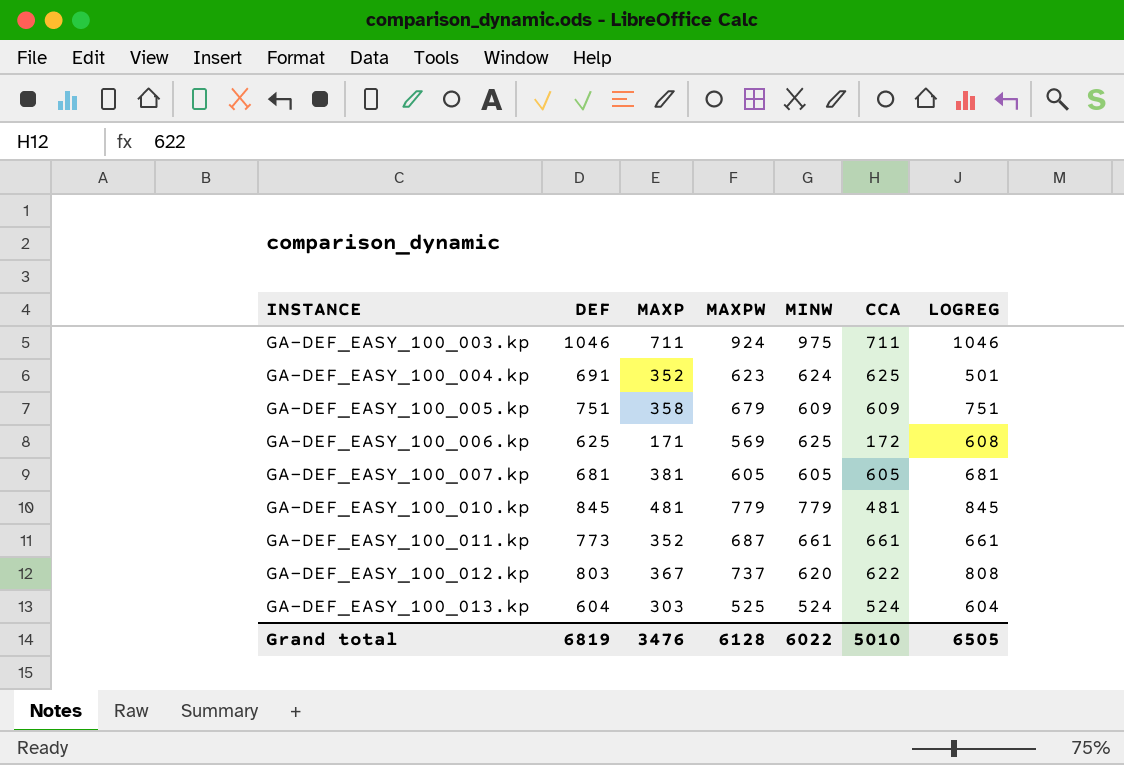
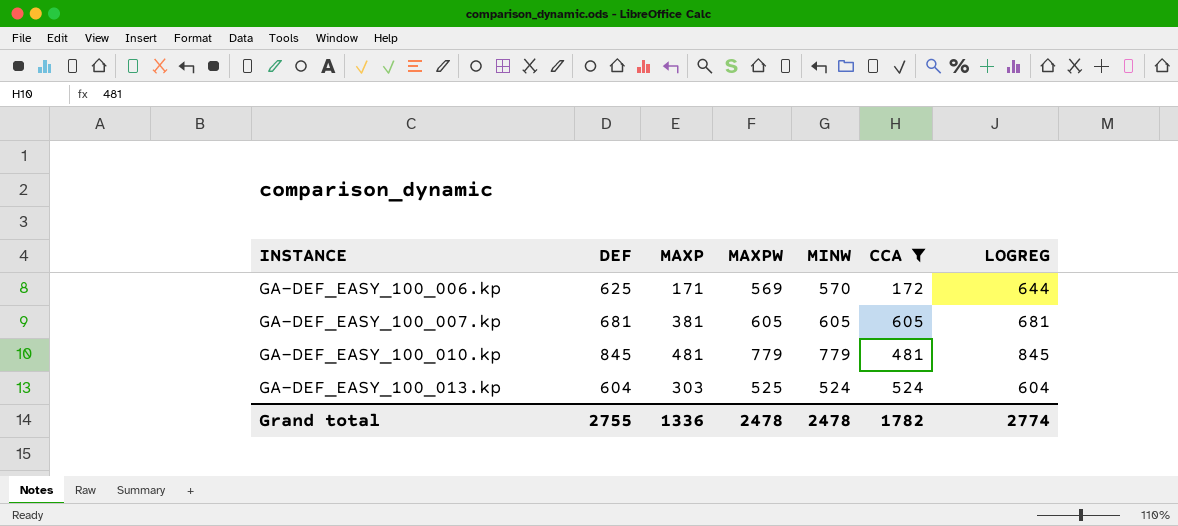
filter: none -> CCA <= 605
GA-DEF_EASY_100_006.kp | MINW: 625 -> 570
GA-DEF_EASY_100_006.kp | LOGREG: 608 -> 644
Grand total | DEF: 6819 -> 2755
Grand total | MAXP: 3476 -> 1336
Grand total | MAXPW: 6128 -> 2478
Grand total | MINW: 6022 -> 2478
Grand total | CCA: 5010 -> 1782
Grand total | LOGREG: 6505 -> 2774

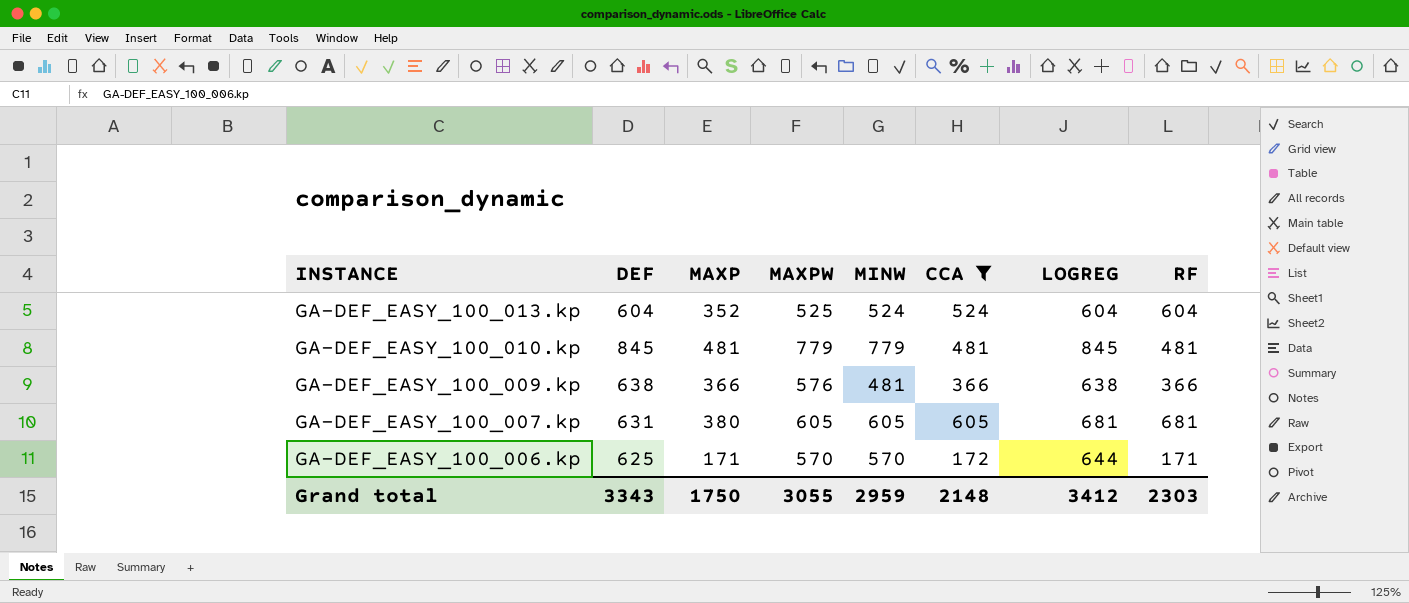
row order: INSTANCE ascending -> INSTANCE descending
column RF | position: none -> 8
GA-DEF_EASY_100_013.kp | MAXP: 303 -> 352
row GA-DEF_EASY_100_009.kp: none -> 638 | 366 | 576 | 481 | 366 | 638 | 366
GA-DEF_EASY_100_007.kp | DEF: 681 -> 631
GA-DEF_EASY_100_007.kp | MAXP: 381 -> 380
GA-DEF_EASY_100_006.kp | MAXPW: 569 -> 570
Grand total | DEF: 2755 -> 3343
Grand total | MAXP: 1336 -> 1750
Grand total | MAXPW: 2478 -> 3055
Grand total | MINW: 2478 -> 2959
Grand total | CCA: 1782 -> 2148
Grand total | LOGREG: 2774 -> 3412

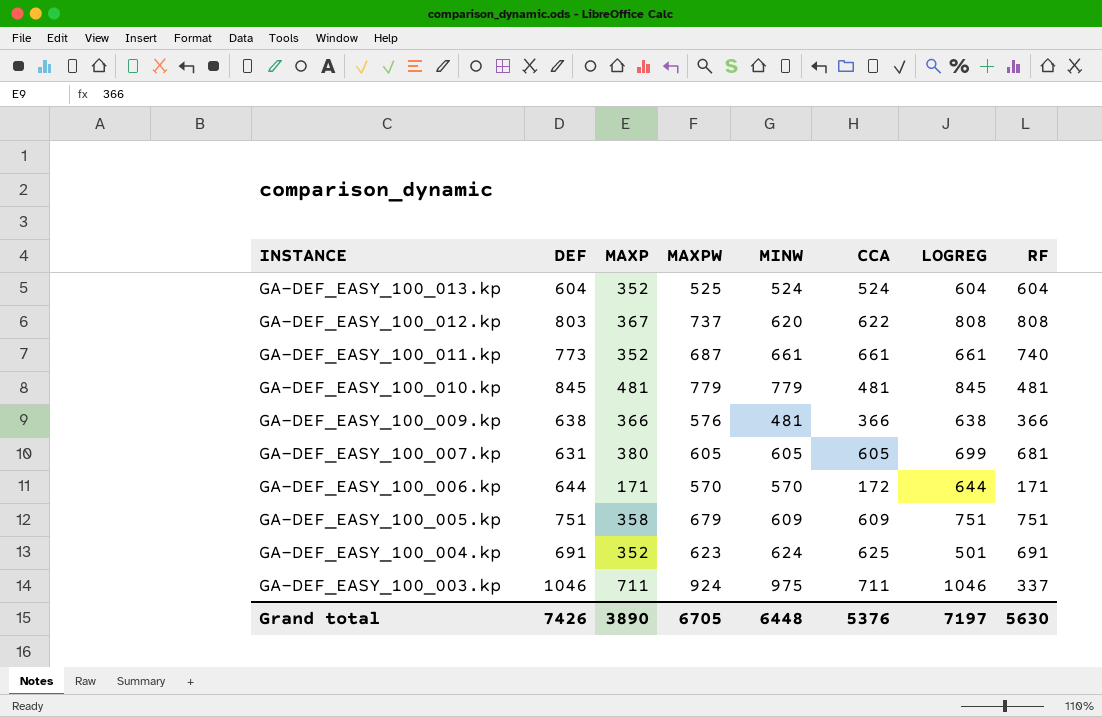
filter: CCA <= 605 -> none
GA-DEF_EASY_100_007.kp | LOGREG: 681 -> 699
GA-DEF_EASY_100_006.kp | DEF: 625 -> 644
Grand total | DEF: 3343 -> 7426
Grand total | MAXP: 1750 -> 3890
Grand total | MAXPW: 3055 -> 6705
Grand total | MINW: 2959 -> 6448
Grand total | CCA: 2148 -> 5376
Grand total | LOGREG: 3412 -> 7197
Grand total | RF: 2303 -> 5630

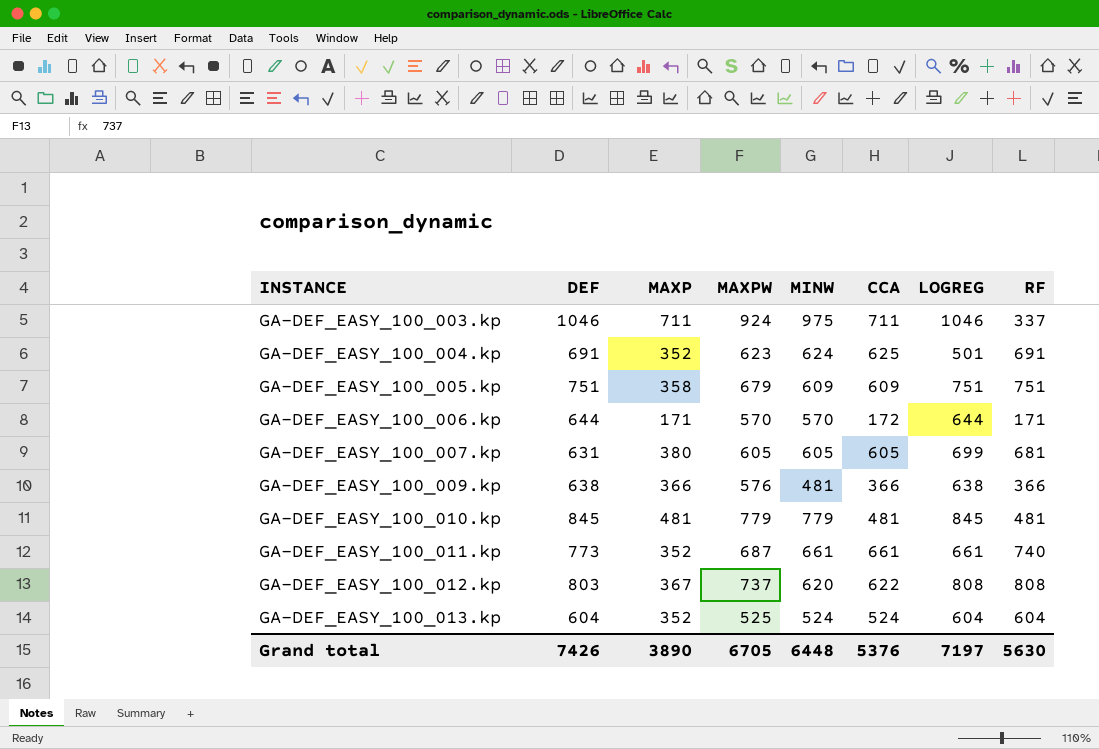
row order: INSTANCE descending -> INSTANCE ascending

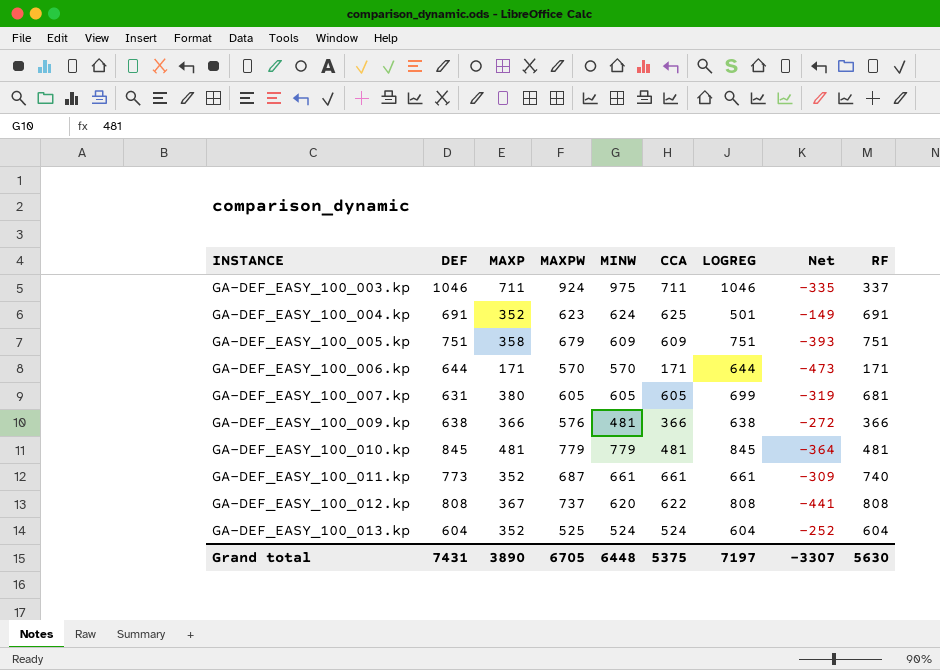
column Net | formula: none -> [MAXP] - [LOGREG]
GA-DEF_EASY_100_006.kp | CCA: 172 -> 171
GA-DEF_EASY_100_012.kp | DEF: 803 -> 808
Grand total | DEF: 7426 -> 7431
Grand total | CCA: 5376 -> 5375

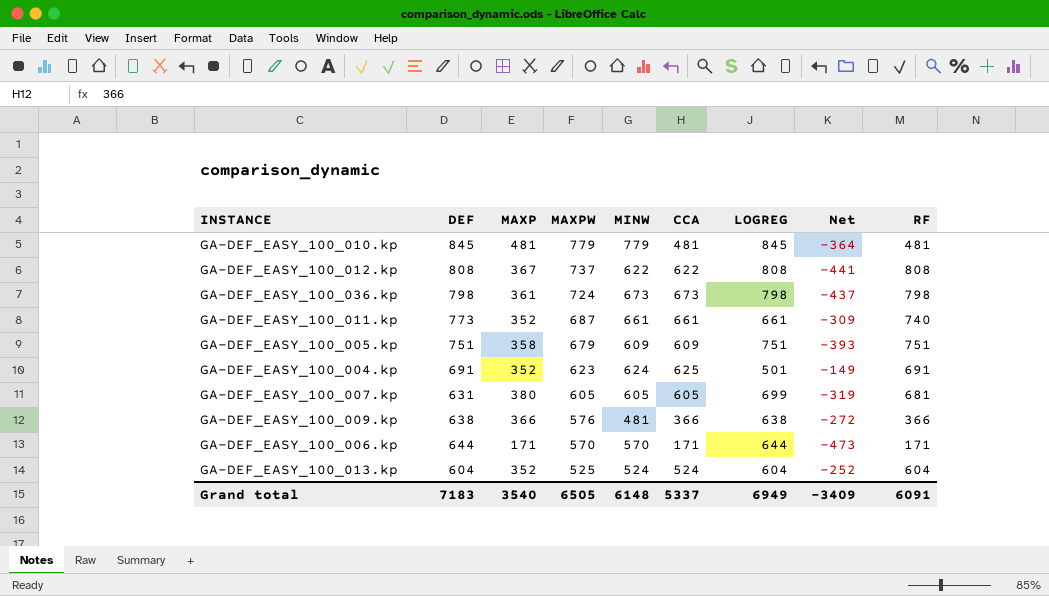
row order: INSTANCE ascending -> MAXPW descending
row GA-DEF_EASY_100_003.kp: 1046 | 711 | 924 | 975 | 711 | 1046 | -335 | 337 -> none
GA-DEF_EASY_100_012.kp | MINW: 620 -> 622
row GA-DEF_EASY_100_036.kp: none -> 798 | 361 | 724 | 673 | 673 | 798 | -437 | 798
Grand total | DEF: 7431 -> 7183
Grand total | MAXP: 3890 -> 3540
Grand total | MAXPW: 6705 -> 6505
Grand total | MINW: 6448 -> 6148
Grand total | CCA: 5375 -> 5337
Grand total | LOGREG: 7197 -> 6949
Grand total | Net: -3307 -> -3409
Grand total | RF: 5630 -> 6091

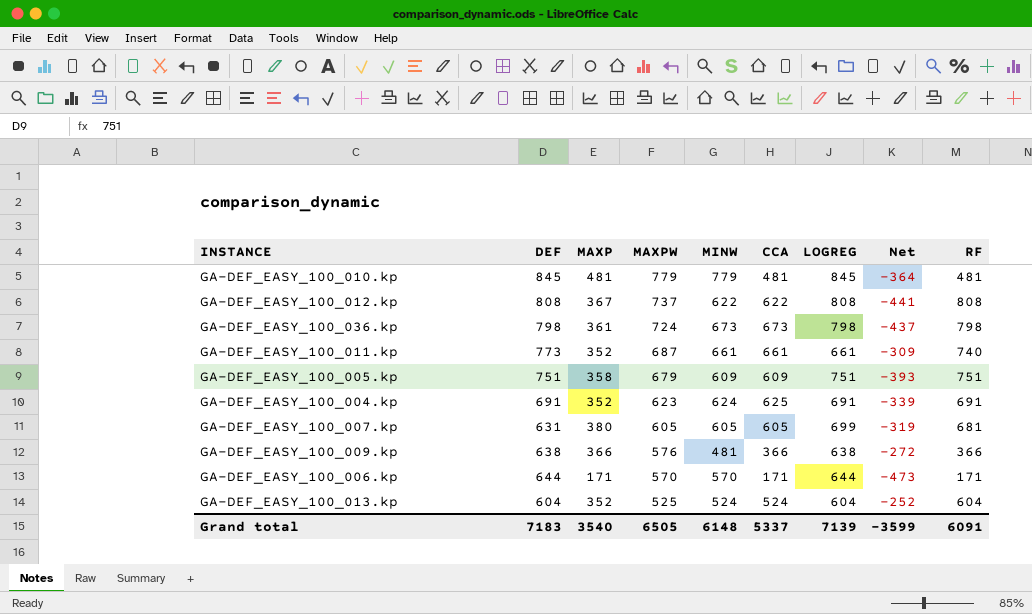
GA-DEF_EASY_100_004.kp | LOGREG: 501 -> 691
GA-DEF_EASY_100_004.kp | Net: -149 -> -339
Grand total | LOGREG: 6949 -> 7139
Grand total | Net: -3409 -> -3599

